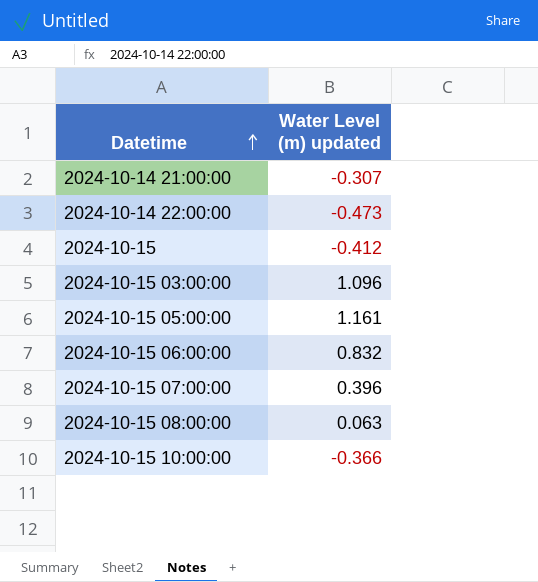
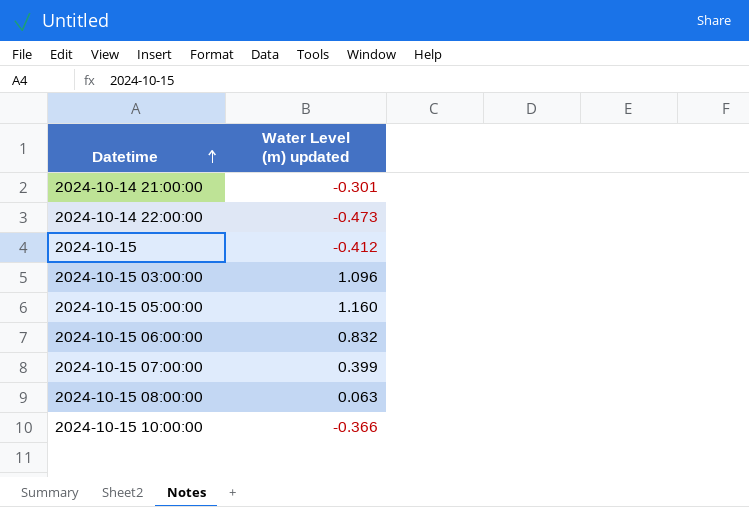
2024-10-14 21:00:00 | Water Level (m) updated: -0.307 -> -0.301
2024-10-15 05:00:00 | Water Level (m) updated: 1.161 -> 1.160
2024-10-15 07:00:00 | Water Level (m) updated: 0.396 -> 0.399

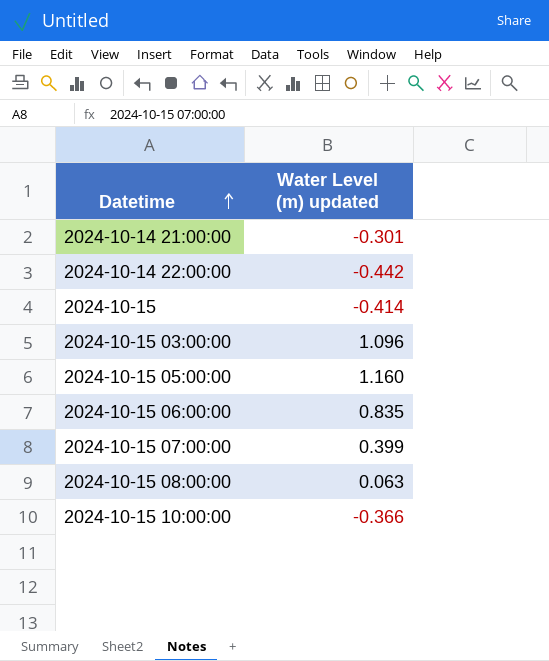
2024-10-14 22:00:00 | Water Level (m) updated: -0.473 -> -0.442
2024-10-15 | Water Level (m) updated: -0.412 -> -0.414
2024-10-15 06:00:00 | Water Level (m) updated: 0.832 -> 0.835

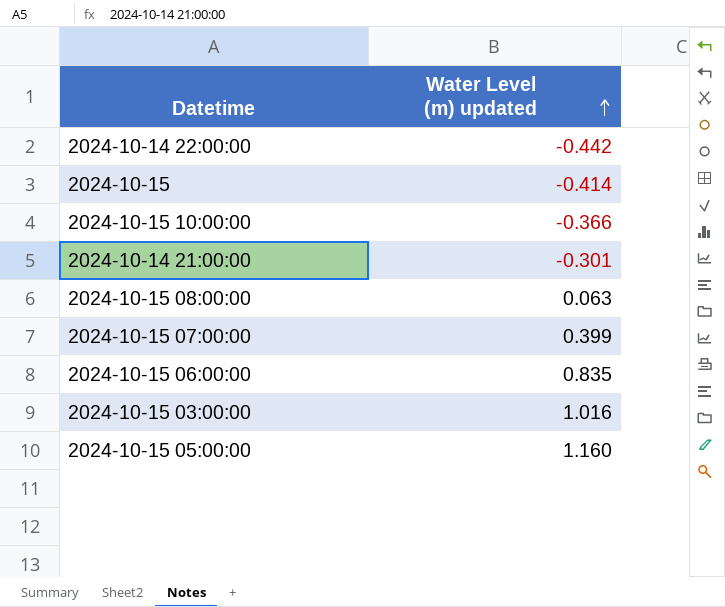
row order: Datetime ascending -> Water Level (m) updated ascending
2024-10-15 03:00:00 | Water Level (m) updated: 1.096 -> 1.016

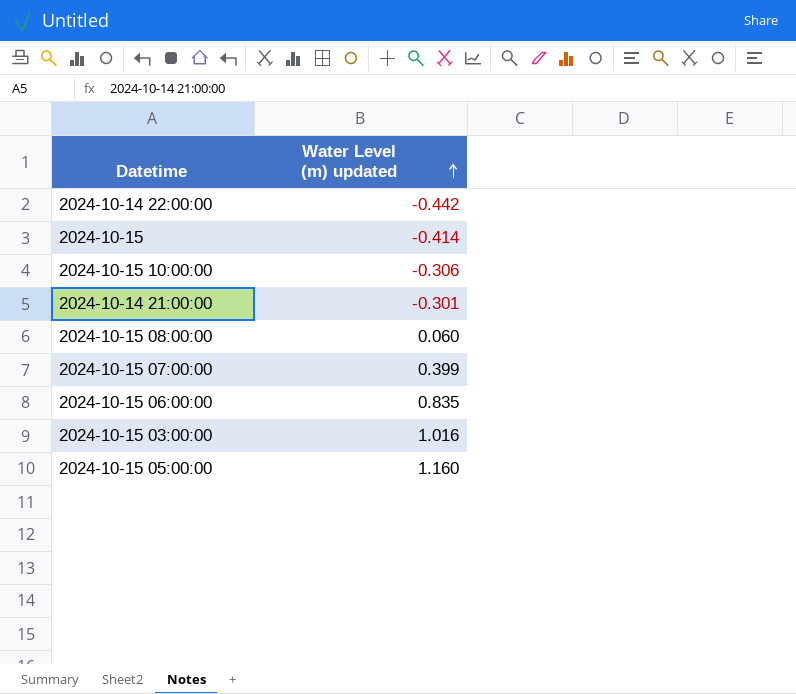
2024-10-15 10:00:00 | Water Level (m) updated: -0.366 -> -0.306
2024-10-15 08:00:00 | Water Level (m) updated: 0.063 -> 0.060

